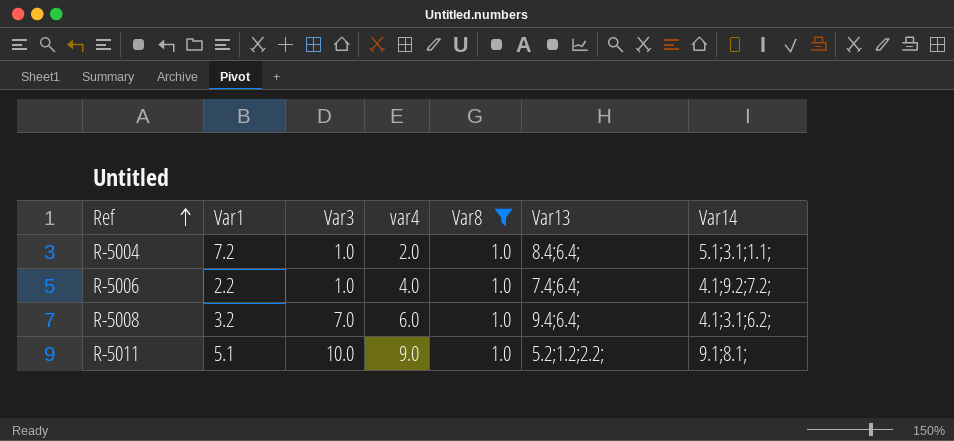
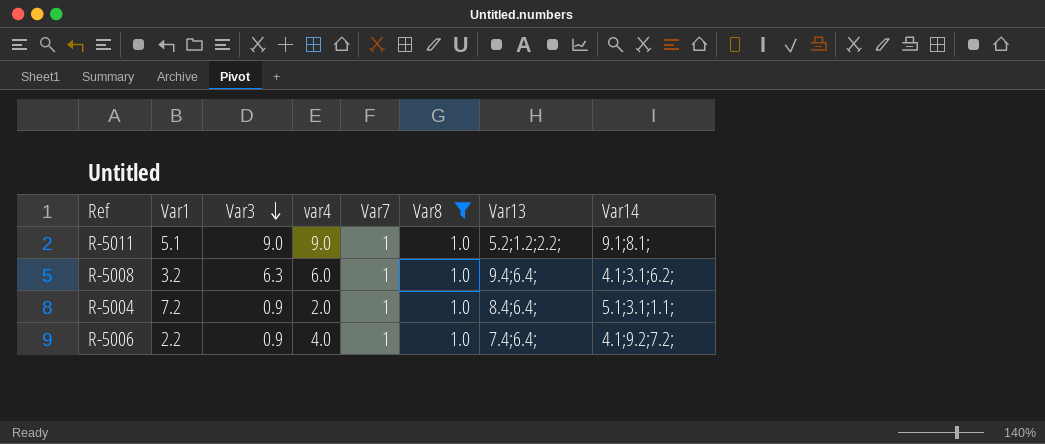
row order: Ref ascending -> Var3 descending
column Var7 | position: none -> 5
R-5011 | Var3: 10.0 -> 9.0
R-5008 | Var3: 7.0 -> 6.3
R-5004 | Var3: 1.0 -> 0.9
R-5006 | Var3: 1.0 -> 0.9

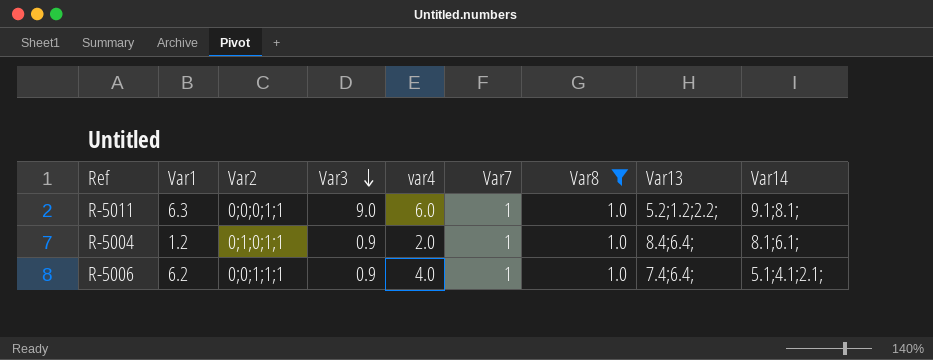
column Var2 | position: none -> 3
row R-5008: 3.2 | 6.3 | 6.0 | 1 | 1.0 | 9.4;6.4; | 4.1;3.1;6.2; -> none
R-5011 | Var1: 5.1 -> 6.3
R-5011 | var4: 9.0 -> 6.0
R-5004 | Var1: 7.2 -> 1.2
R-5004 | Var14: 5.1;3.1;1.1; -> 8.1;6.1;
R-5006 | Var1: 2.2 -> 6.2
R-5006 | Var14: 4.1;9.2;7.2; -> 5.1;4.1;2.1;

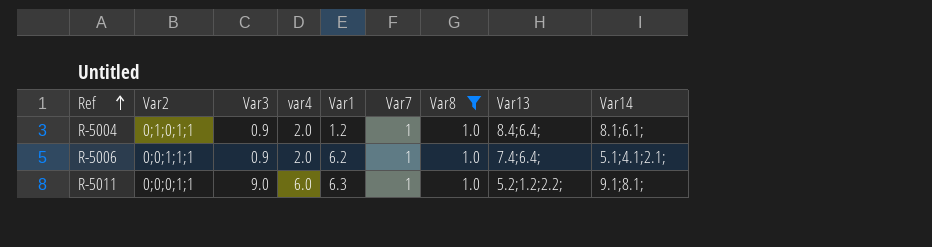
row order: Var3 descending -> Ref ascending
column Var1 | position: 2 -> 5
R-5006 | var4: 4.0 -> 2.0

